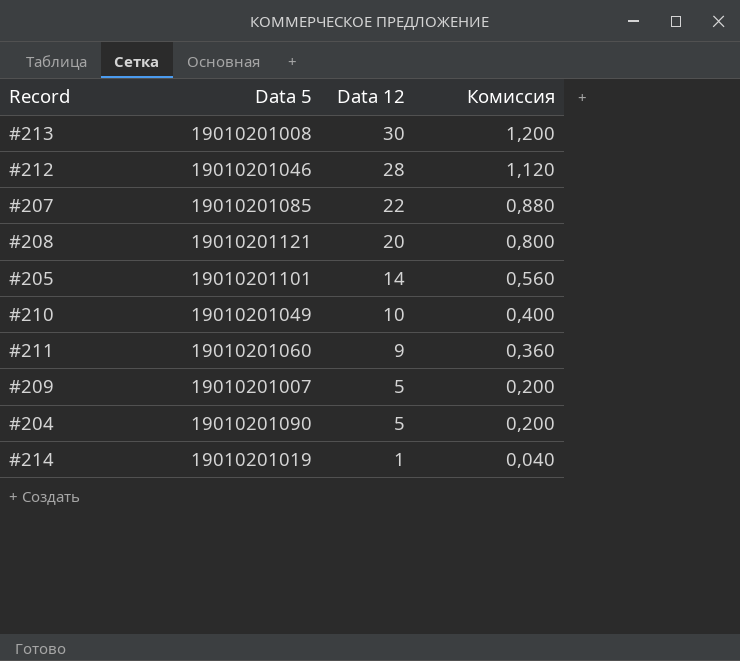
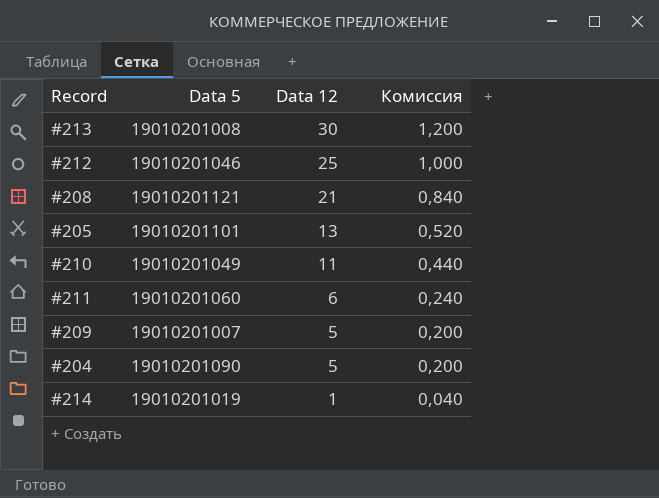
row #207: 19010201085 | 22 | 0,880 -> none
#212 | Data 12: 28 -> 25
#212 | Комиссия: 1,120 -> 1,000
#208 | Data 12: 20 -> 21
#208 | Комиссия: 0,800 -> 0,840
#205 | Data 12: 14 -> 13
#205 | Комиссия: 0,560 -> 0,520
#210 | Data 12: 10 -> 11
#210 | Комиссия: 0,400 -> 0,440
#211 | Data 12: 9 -> 6
#211 | Комиссия: 0,360 -> 0,240

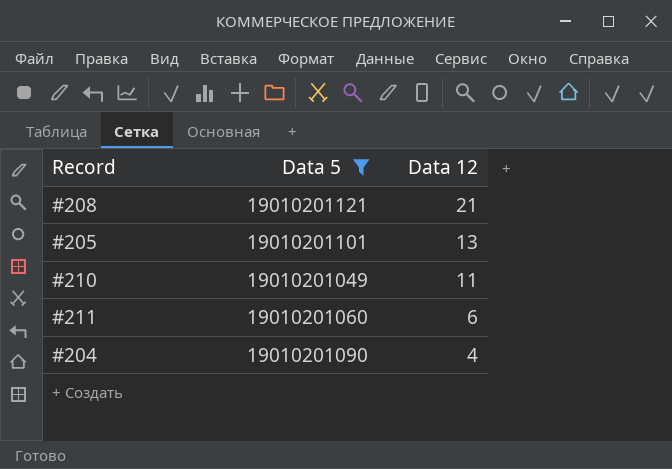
filter: none -> Data 5 >= 19010201049
column Комиссия | formula: [Data 12] * 0,04 -> none
#204 | Data 12: 5 -> 4

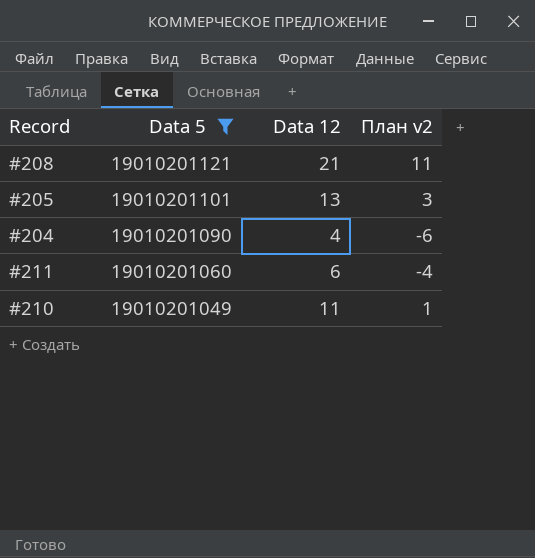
row order: Data 12 descending -> Data 5 descending
column План v2 | formula: none -> [Data 12] - 10

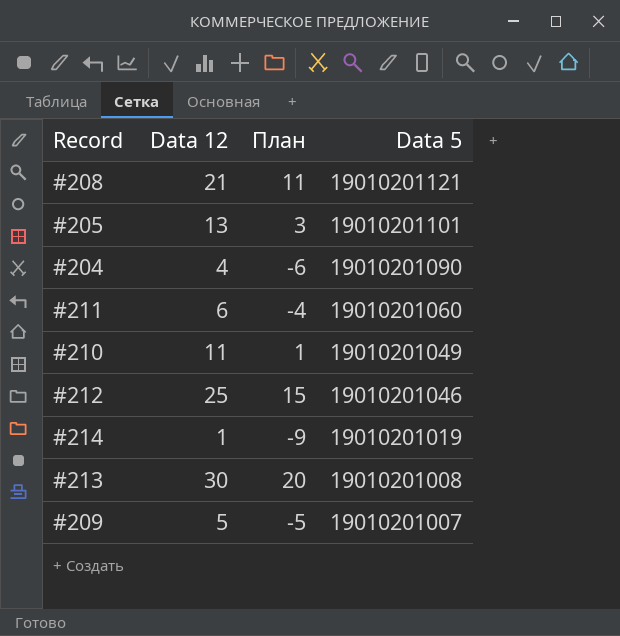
filter: Data 5 >= 19010201049 -> none
column name: План v2 -> План
column Data 5 | position: 2 -> 4

